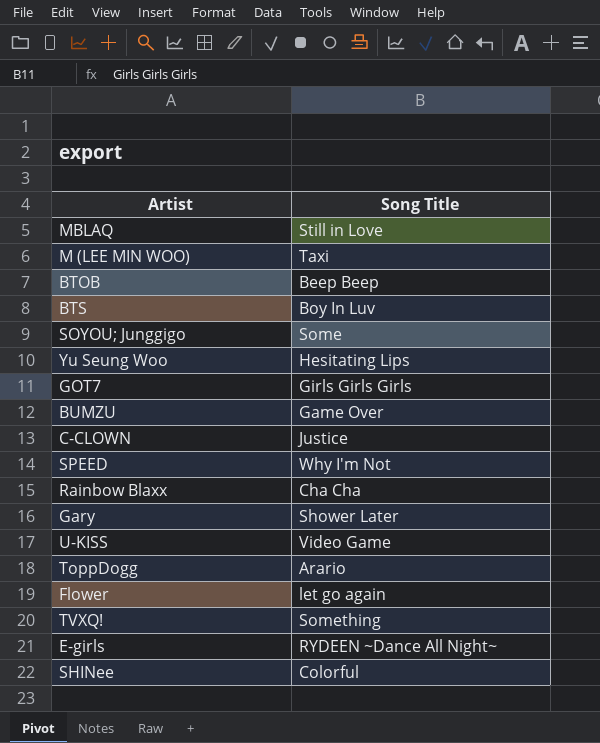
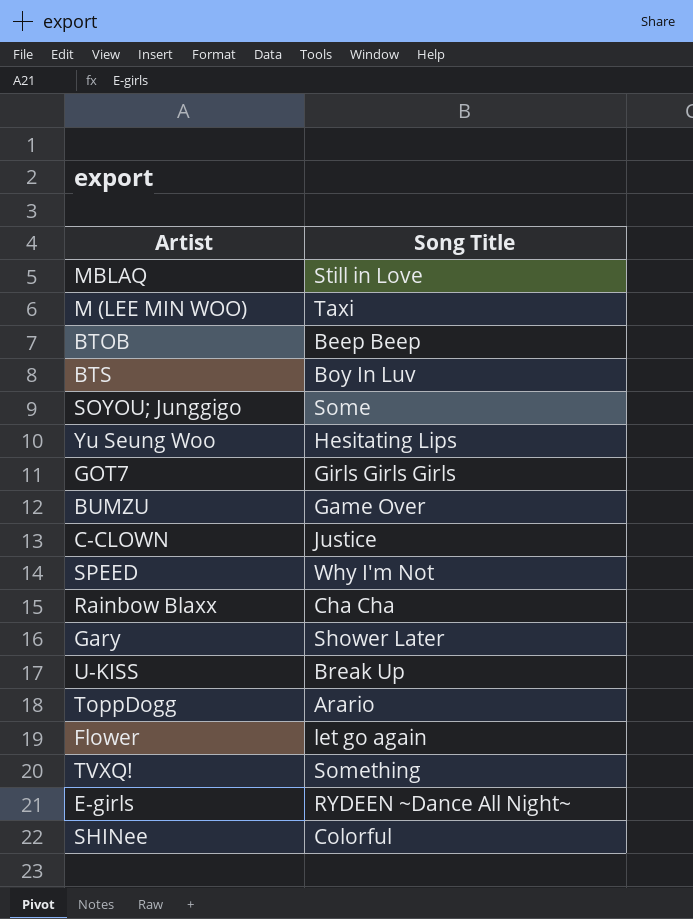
U-KISS | Song Title: Video Game -> Break Up

